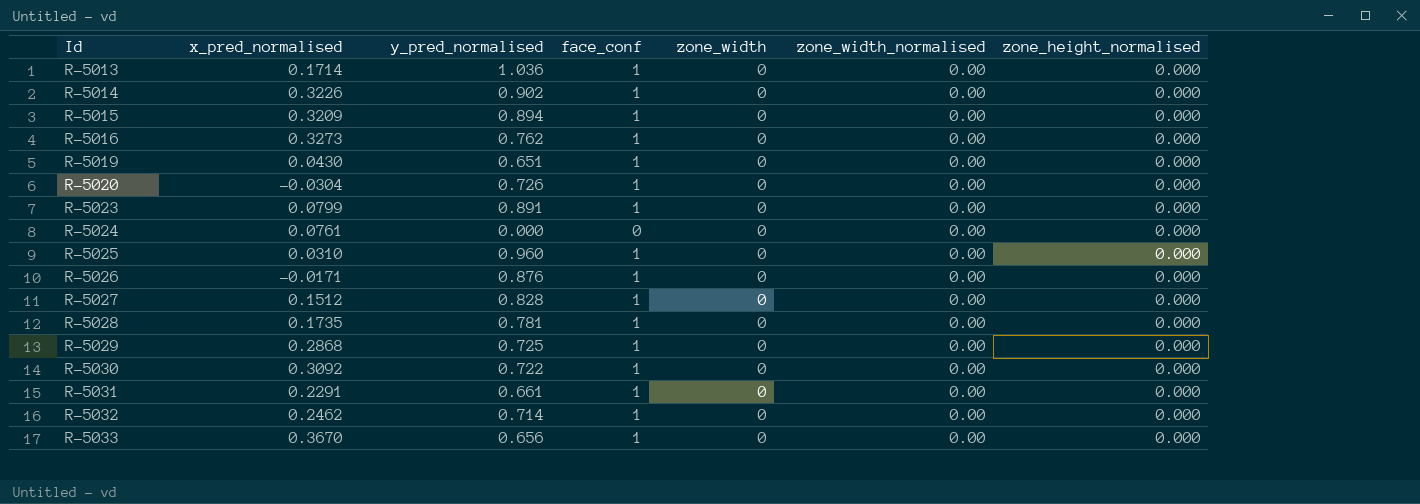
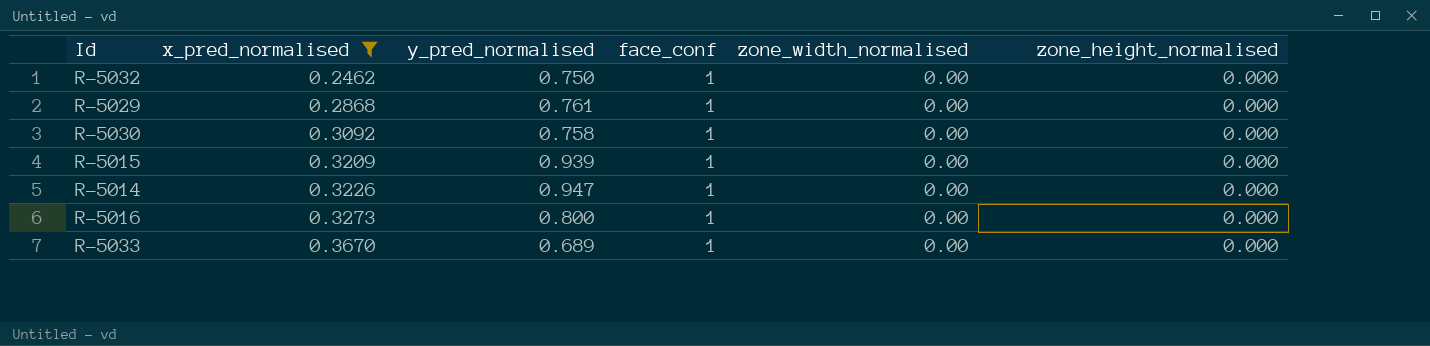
filter: none -> x_pred_normalised >= 0.2462
row order: Id ascending -> x_pred_normalised ascending
column zone_width | position: 5 -> none
R-5032 | y_pred_normalised: 0.714 -> 0.750
R-5029 | y_pred_normalised: 0.725 -> 0.761
R-5030 | y_pred_normalised: 0.722 -> 0.758
R-5015 | y_pred_normalised: 0.894 -> 0.939
R-5014 | y_pred_normalised: 0.902 -> 0.947
R-5016 | y_pred_normalised: 0.762 -> 0.800
R-5033 | y_pred_normalised: 0.656 -> 0.689

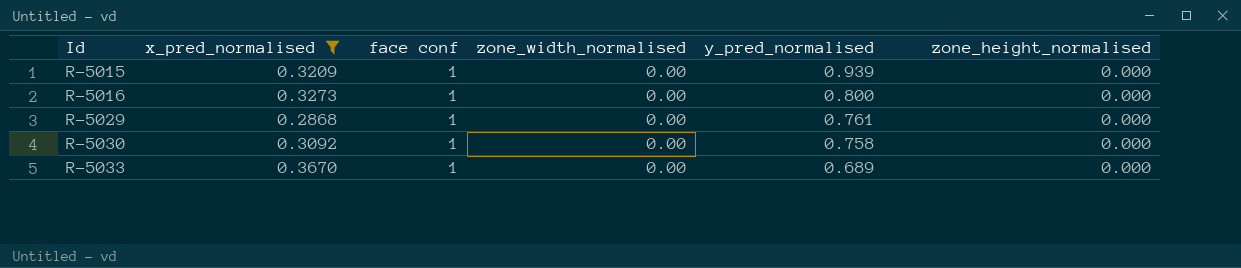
row order: x_pred_normalised ascending -> Id ascending
column name: face_conf -> face conf
column y_pred_normalised | position: 3 -> 5
row R-5032: 0.2462 | 0.750 | 1 | 0.00 | 0.000 -> none
row R-5014: 0.3226 | 0.947 | 1 | 0.00 | 0.000 -> none

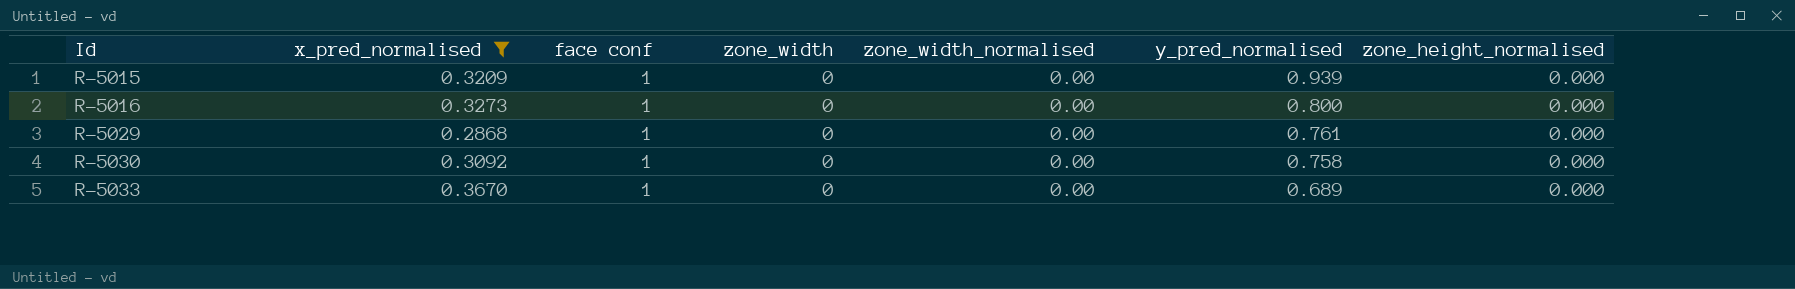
column zone_width | position: none -> 4

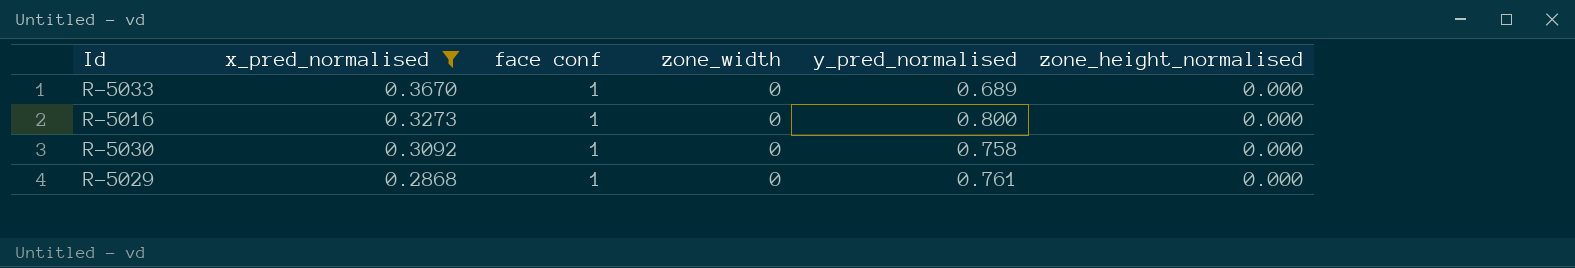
row order: Id ascending -> x_pred_normalised descending
column zone_width_normalised | position: 5 -> none
row R-5015: 0.3209 | 1 | 0 | 0.00 | 0.939 | 0.000 -> none

